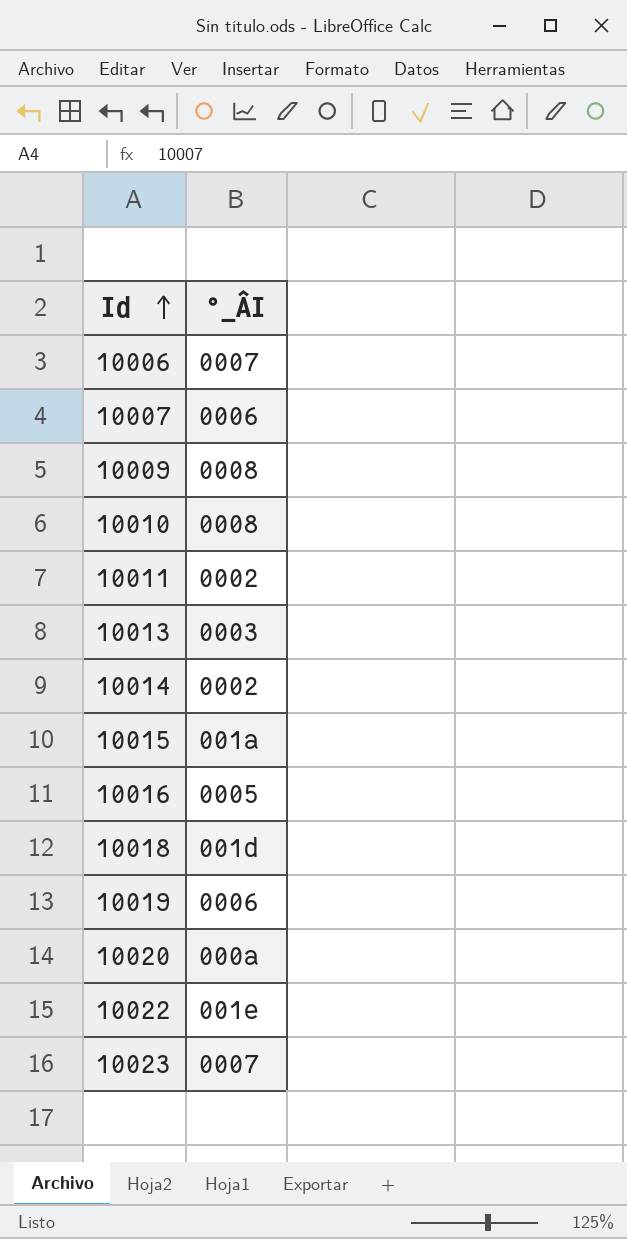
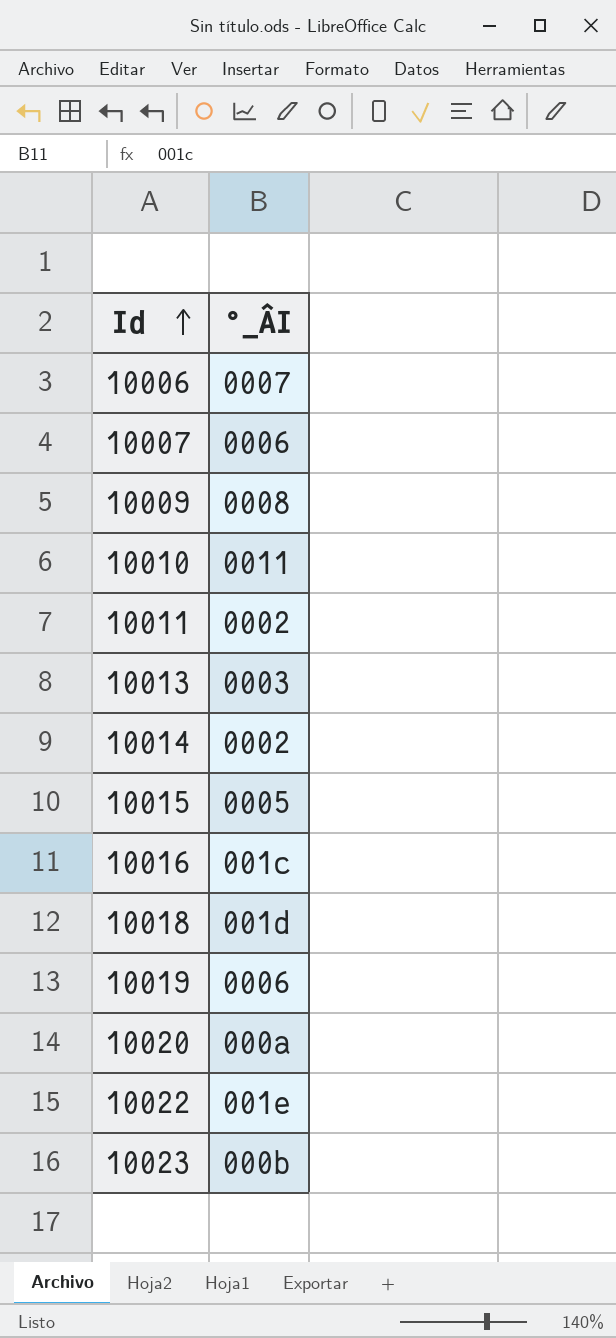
10010 | °_ÂI: 0008 -> 0011
10015 | °_ÂI: 001a -> 0005
10016 | °_ÂI: 0005 -> 001c
10023 | °_ÂI: 0007 -> 000b

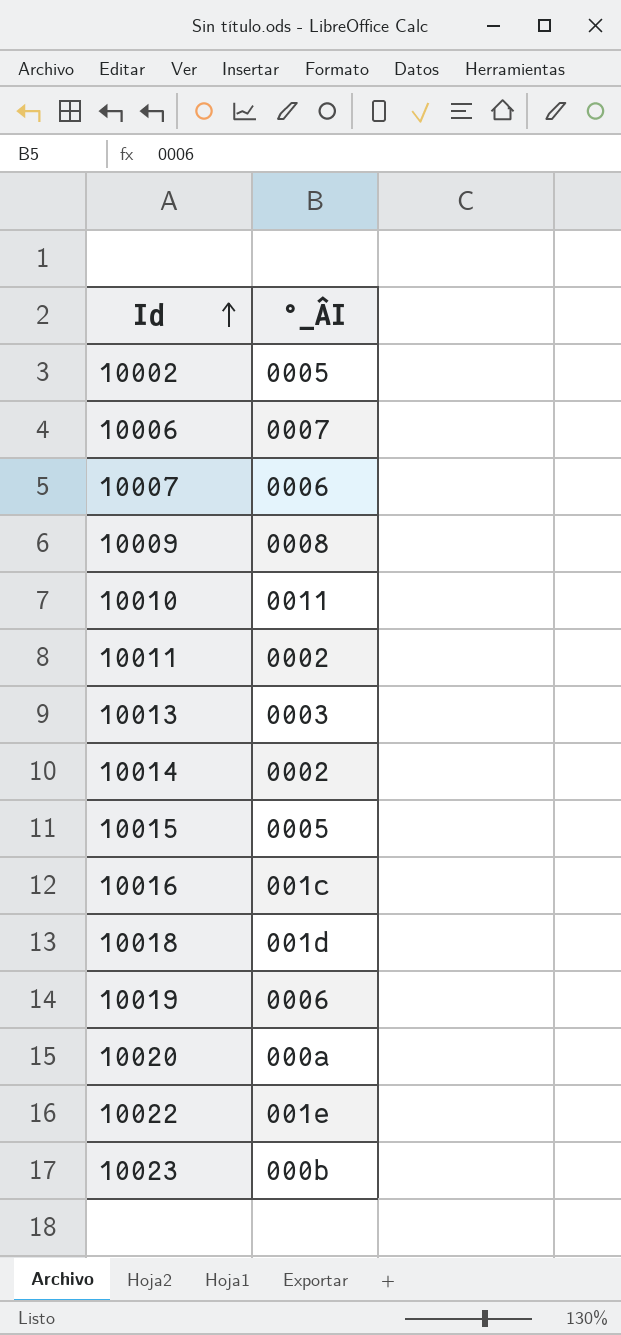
row 10002: none -> 0005

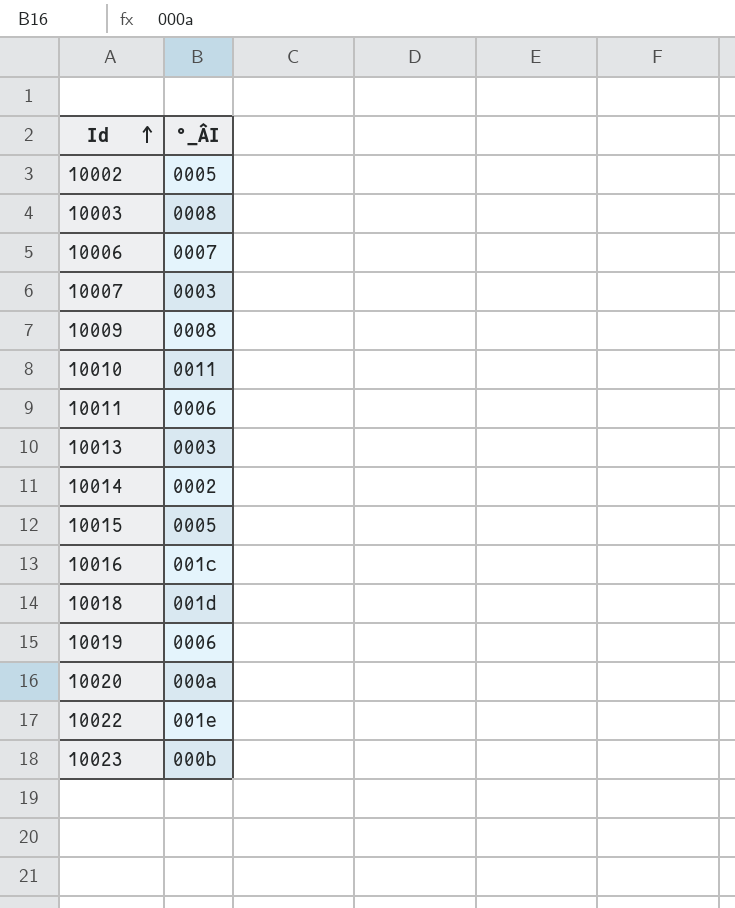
row 10003: none -> 0008
10007 | °_ÂI: 0006 -> 0003
10011 | °_ÂI: 0002 -> 0006

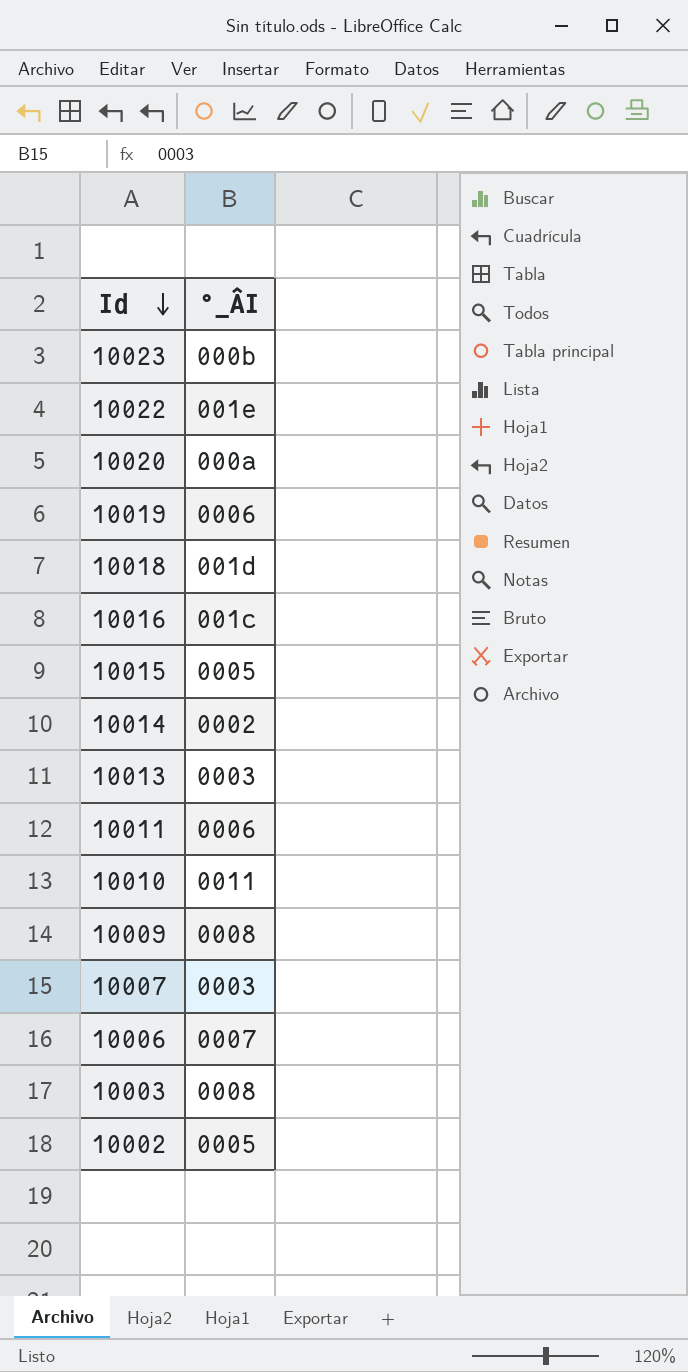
row order: Id ascending -> Id descending

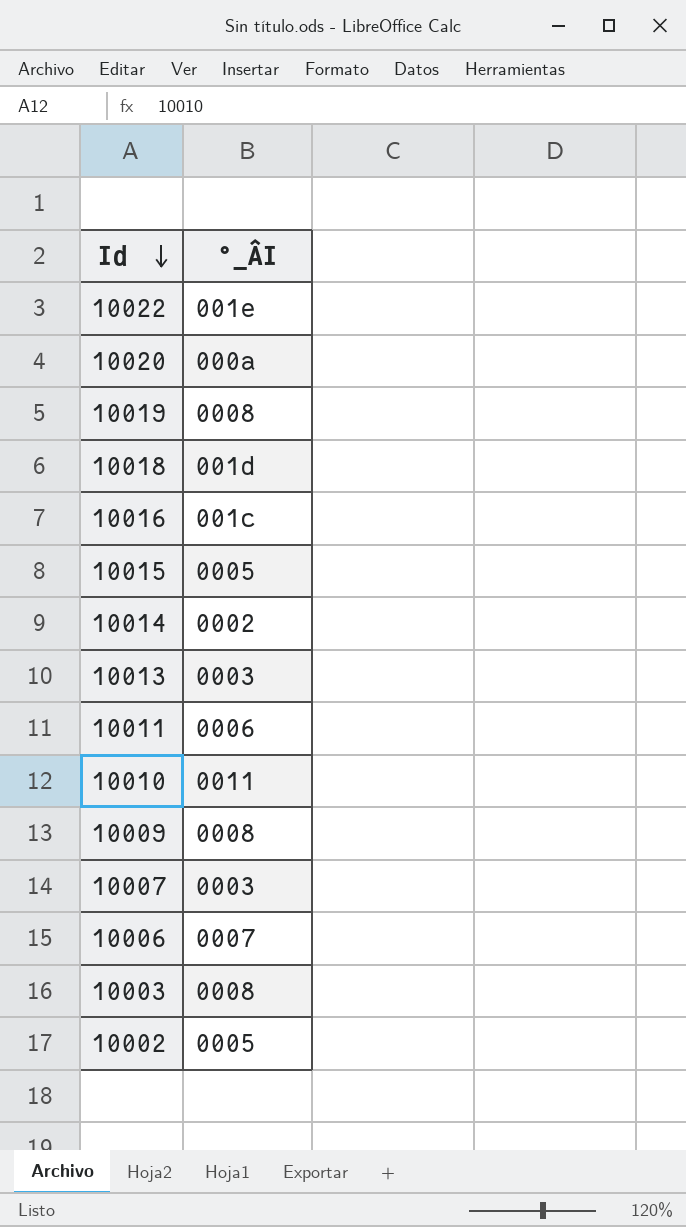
row 10023: 000b -> none
10019 | °_ÂI: 0006 -> 0008

